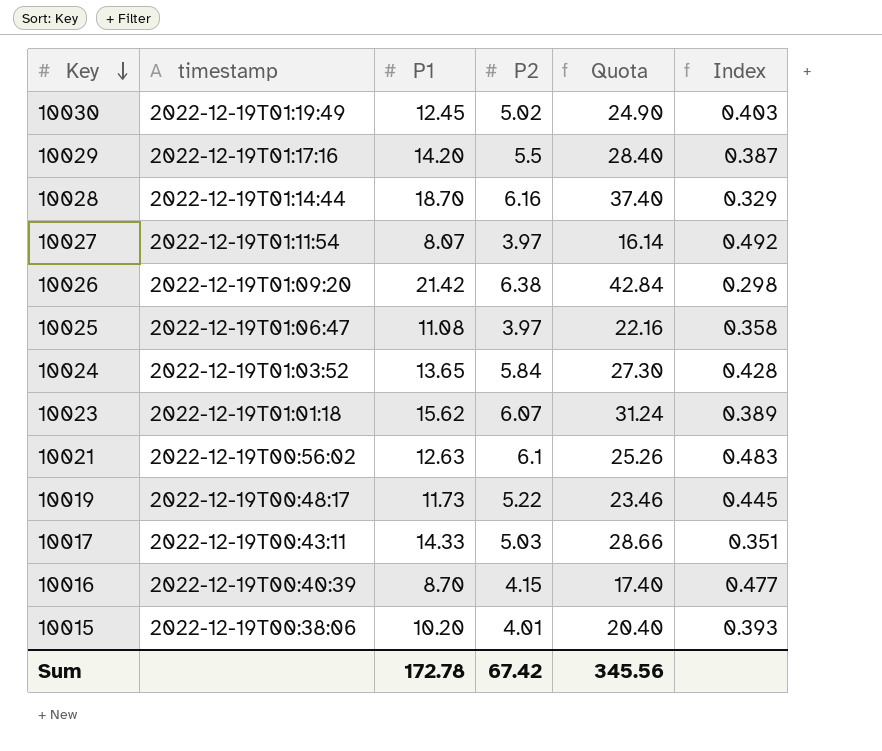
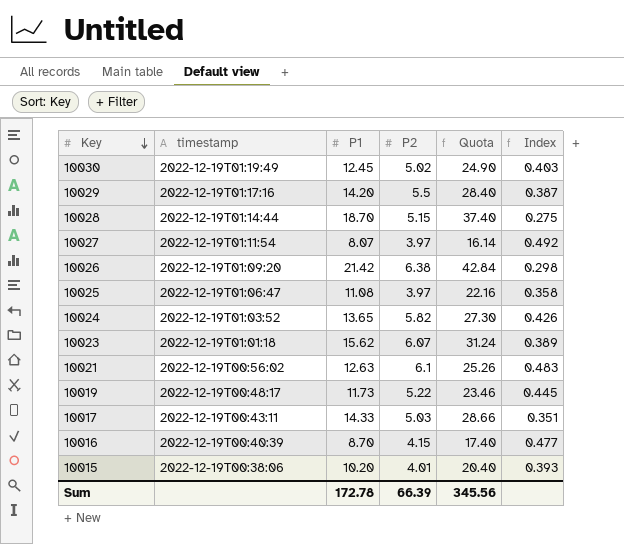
10028 | P2: 6.16 -> 5.15
10028 | Index: 0.329 -> 0.275
10024 | P2: 5.84 -> 5.82
10024 | Index: 0.428 -> 0.426
Sum | P2: 67.42 -> 66.39

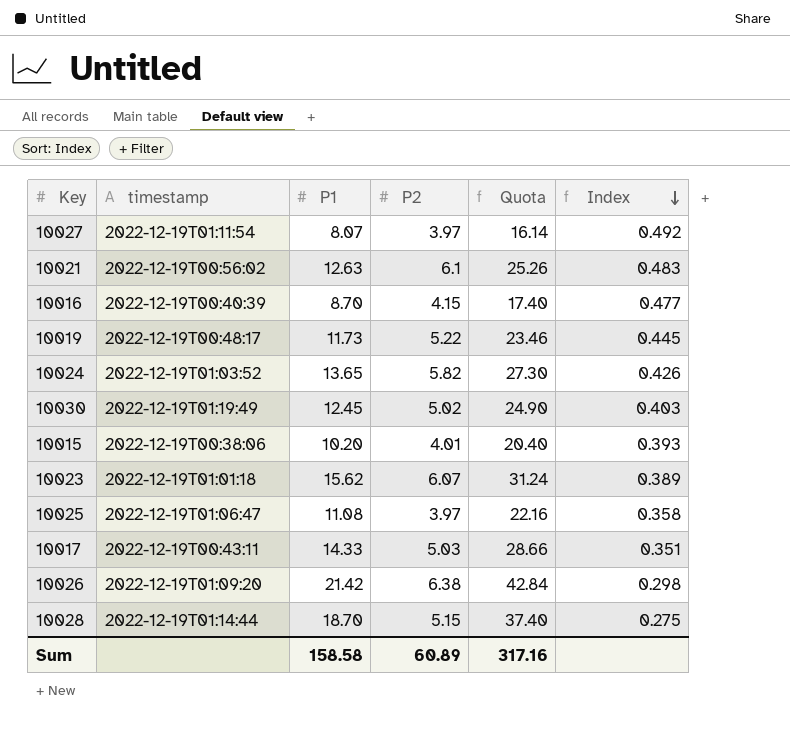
row order: Key descending -> Index descending
row 10029: 2022-12-19T01:17:16 | 14.20 | 5.5 | 28.40 | 0.387 -> none
Sum | P1: 172.78 -> 158.58
Sum | P2: 66.39 -> 60.89
Sum | Quota: 345.56 -> 317.16

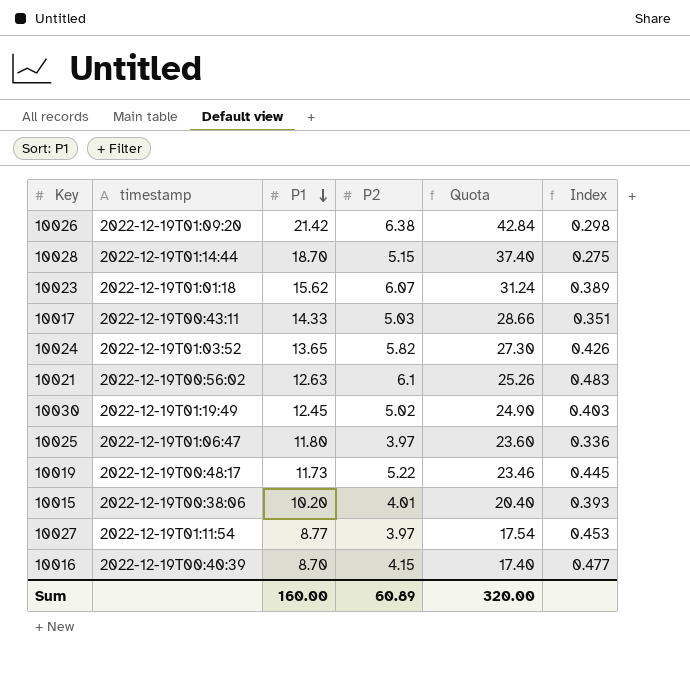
row order: Index descending -> P1 descending
10025 | P1: 11.08 -> 11.80
10025 | Quota: 22.16 -> 23.60
10025 | Index: 0.358 -> 0.336
10027 | P1: 8.07 -> 8.77
10027 | Quota: 16.14 -> 17.54
10027 | Index: 0.492 -> 0.453
Sum | P1: 158.58 -> 160.00
Sum | Quota: 317.16 -> 320.00

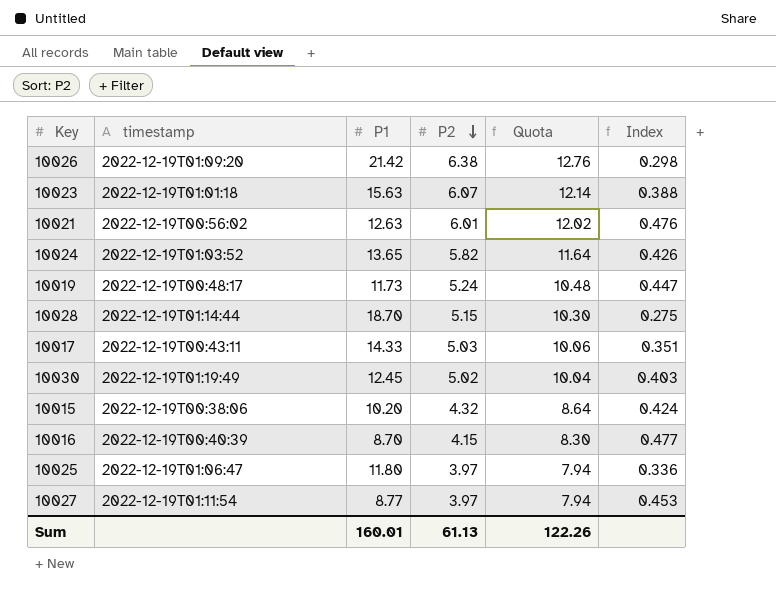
row order: P1 descending -> P2 descending
column Quota | formula: [P1] * 2 -> [P2] * 2
10023 | P1: 15.62 -> 15.63
10023 | Index: 0.389 -> 0.388
10021 | P2: 6.1 -> 6.01
10021 | Index: 0.483 -> 0.476
10019 | P2: 5.22 -> 5.24
10019 | Index: 0.445 -> 0.447
10015 | P2: 4.01 -> 4.32
10015 | Index: 0.393 -> 0.424
Sum | P1: 160.00 -> 160.01
Sum | P2: 60.89 -> 61.13
Sum | Quota: 320.00 -> 122.26

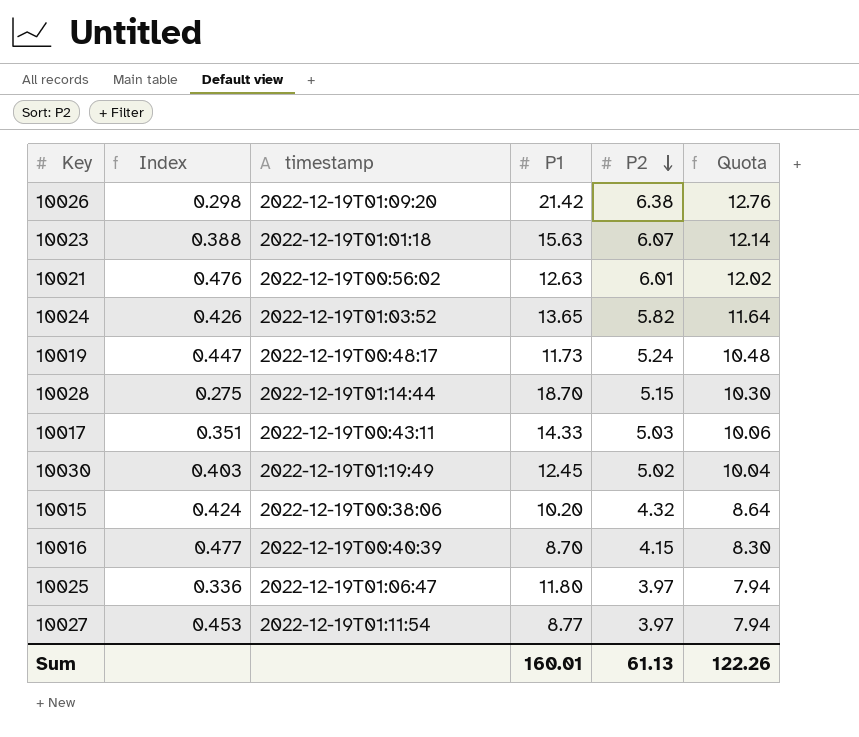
column Index | position: 6 -> 2

